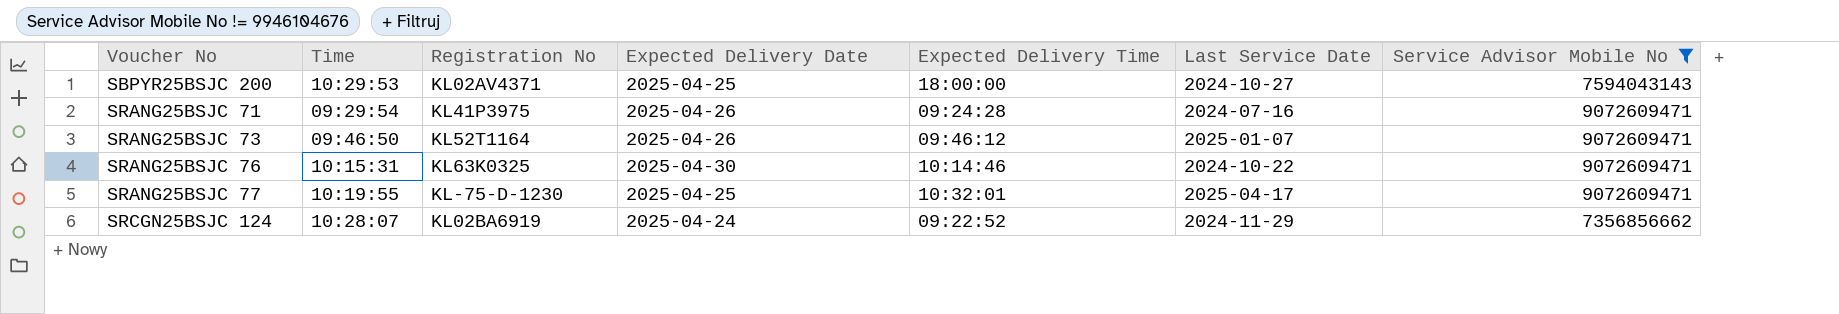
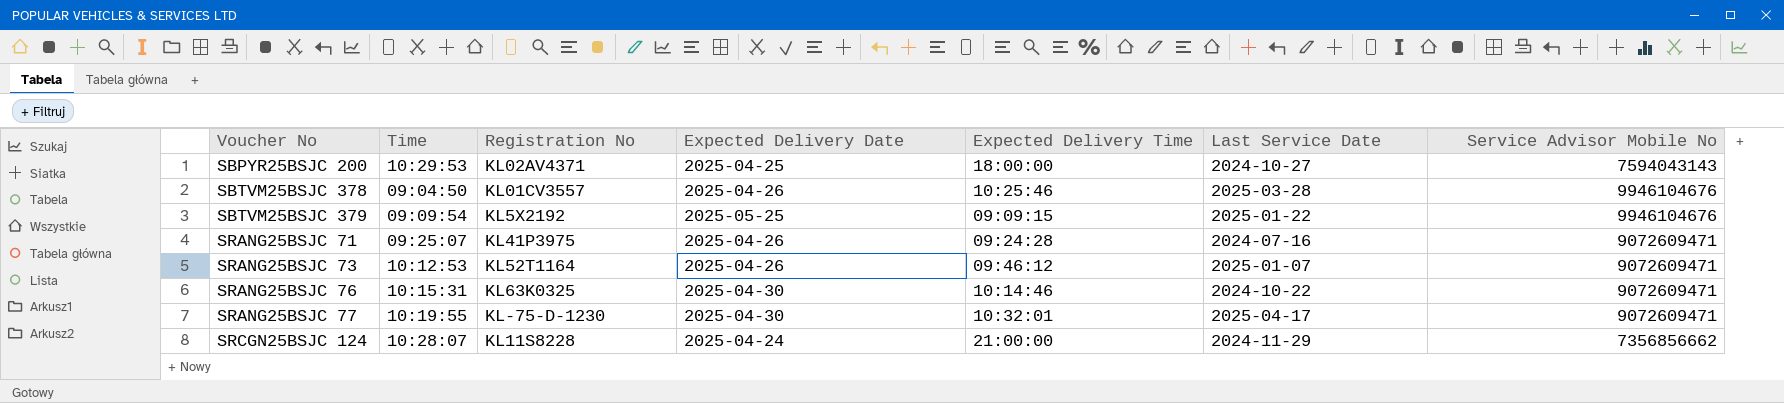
filter: Service Advisor Mobile No != 9946104676 -> none
SRANG25BSJC 71 | Time: 09:29:54 -> 09:25:07
SRANG25BSJC 73 | Time: 09:46:50 -> 10:12:53
SRANG25BSJC 77 | Expected Delivery Date: 2025-04-25 -> 2025-04-30
SRCGN25BSJC 124 | Registration No: KL02BA6919 -> KL11S8228
SRCGN25BSJC 124 | Expected Delivery Time: 09:22:52 -> 21:00:00

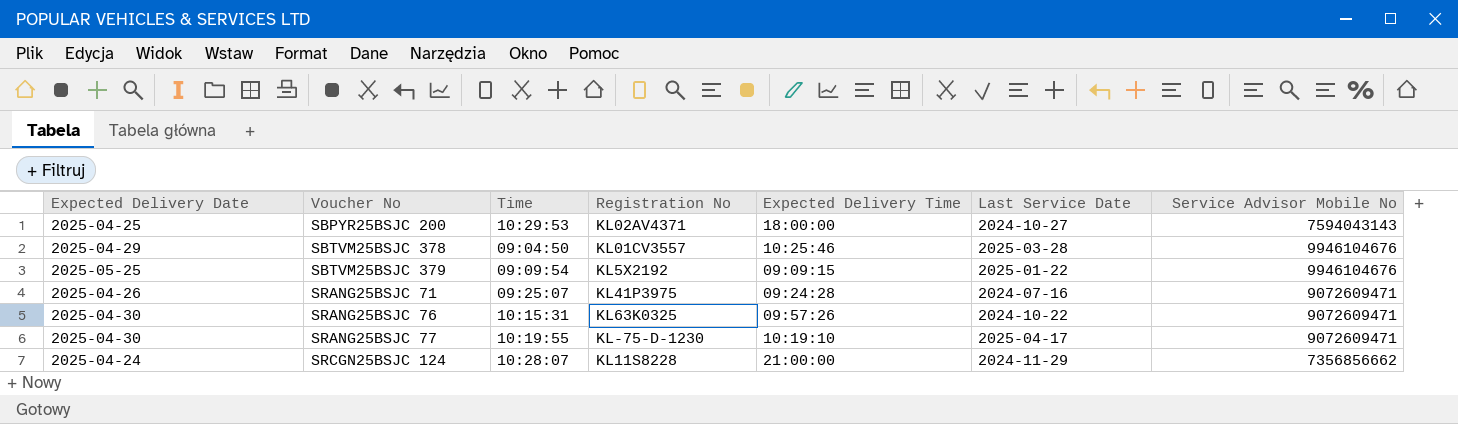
column Expected Delivery Date | position: 4 -> 1
row SRANG25BSJC 73: 10:12:53 | KL52T1164 | 2025-04-26 | 09:46:12 | 2025-01-07 | 9072609471 -> none
SBTVM25BSJC 378 | Expected Delivery Date: 2025-04-26 -> 2025-04-29
SRANG25BSJC 76 | Expected Delivery Time: 10:14:46 -> 09:57:26
SRANG25BSJC 77 | Expected Delivery Time: 10:32:01 -> 10:19:10

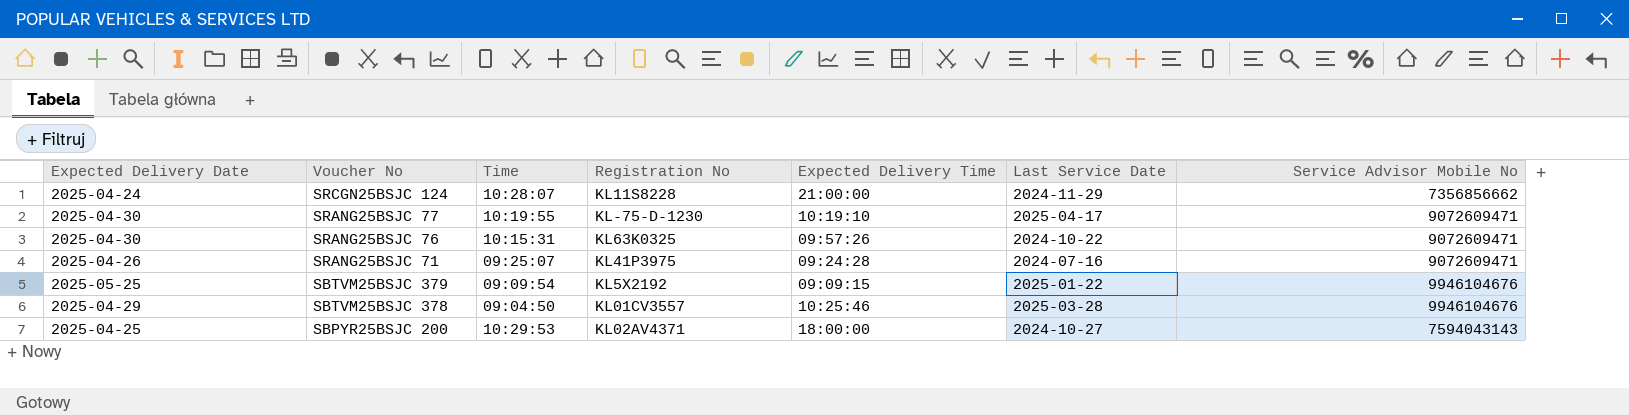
row order: Voucher No ascending -> Voucher No descending

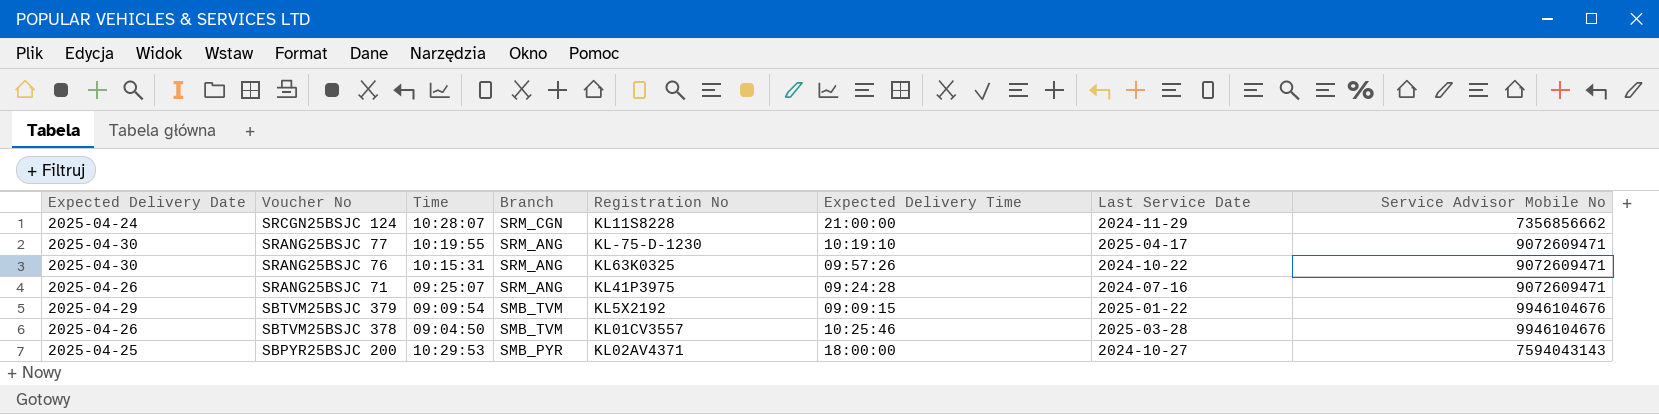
column Branch | position: none -> 4
SBTVM25BSJC 379 | Expected Delivery Date: 2025-05-25 -> 2025-04-29
SBTVM25BSJC 378 | Expected Delivery Date: 2025-04-29 -> 2025-04-26

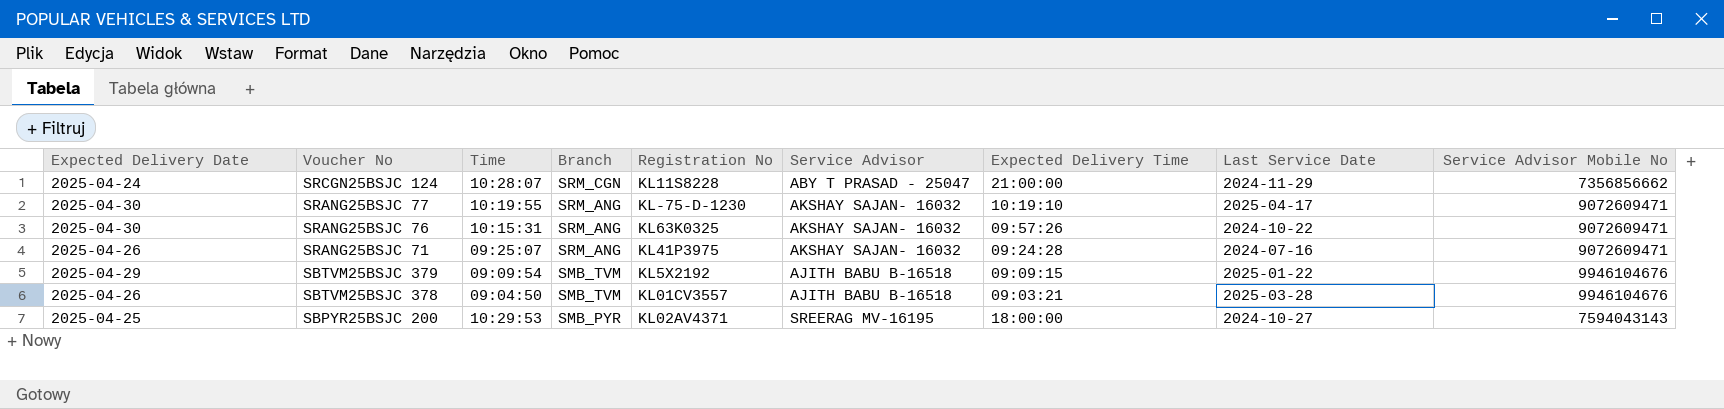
column Service Advisor | position: none -> 6
SBTVM25BSJC 378 | Expected Delivery Time: 10:25:46 -> 09:03:21

